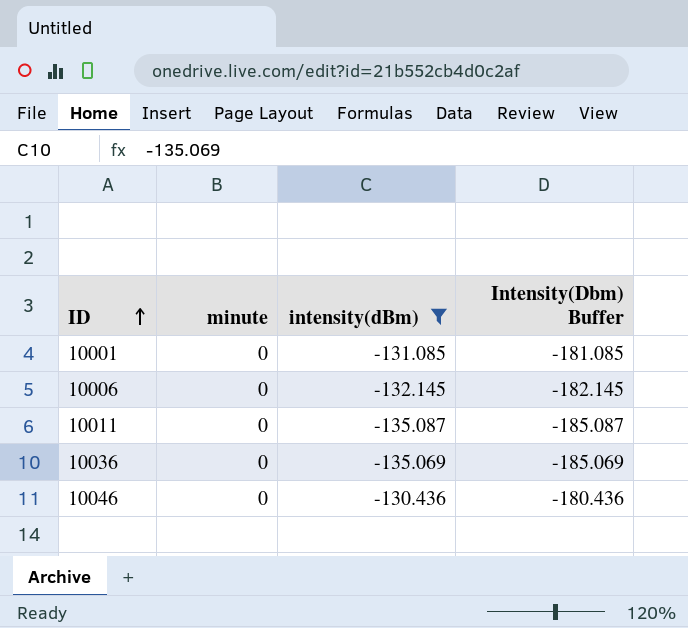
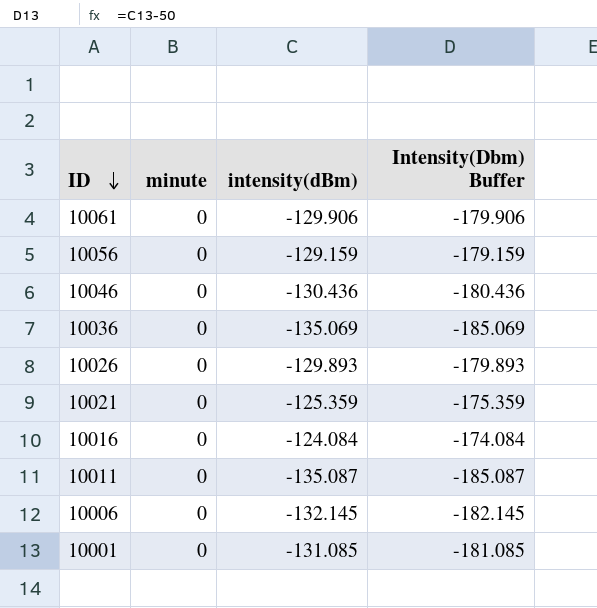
filter: intensity(dBm) <= -130.436 -> none
row order: ID ascending -> ID descending

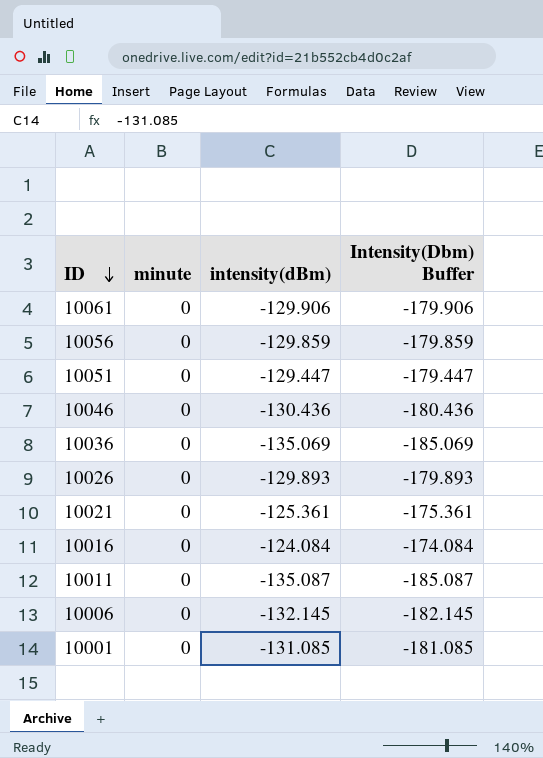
10056 | intensity(dBm): -129.159 -> -129.859
10056 | Intensity(Dbm) Buffer: -179.159 -> -179.859
row 10051: none -> 0 | -129.447 | -179.447
10021 | intensity(dBm): -125.359 -> -125.361
10021 | Intensity(Dbm) Buffer: -175.359 -> -175.361

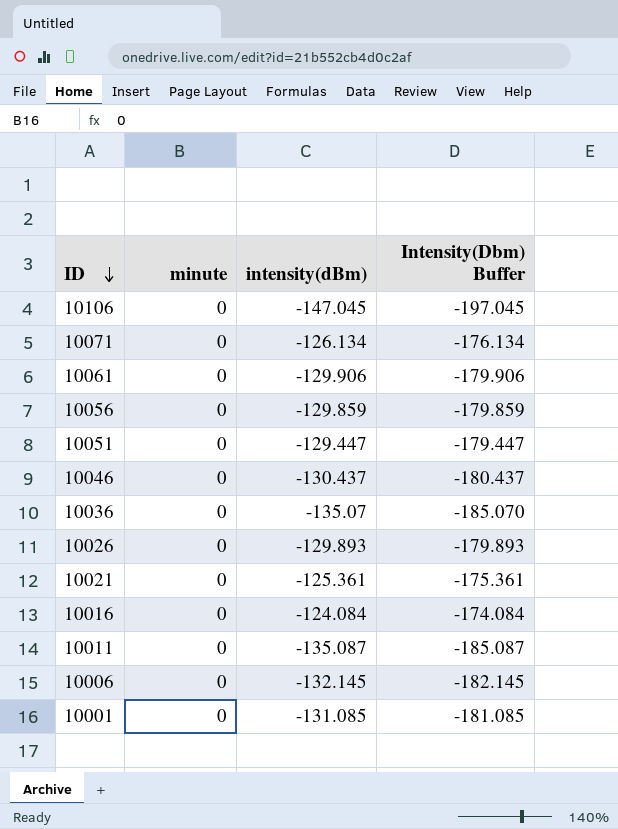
row 10106: none -> 0 | -147.045 | -197.045
row 10071: none -> 0 | -126.134 | -176.134
10046 | intensity(dBm): -130.436 -> -130.437
10046 | Intensity(Dbm) Buffer: -180.436 -> -180.437
10036 | intensity(dBm): -135.069 -> -135.07
10036 | Intensity(Dbm) Buffer: -185.069 -> -185.070

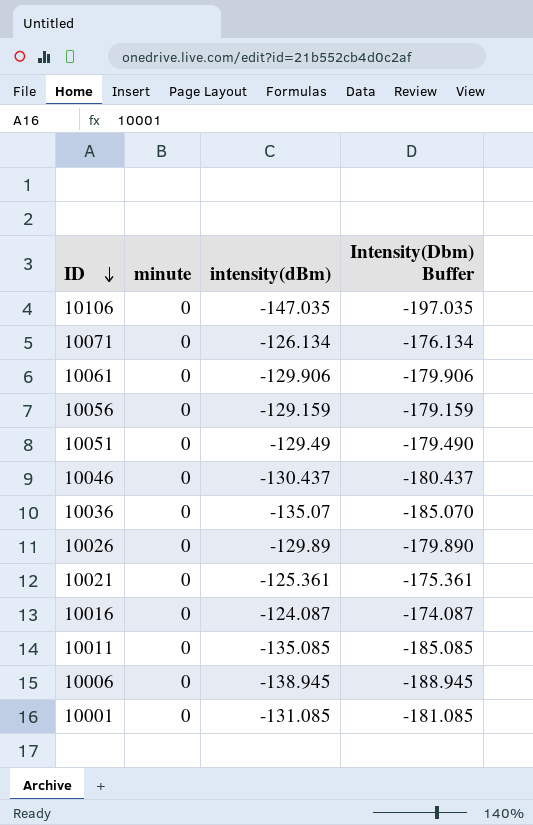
10106 | intensity(dBm): -147.045 -> -147.035
10106 | Intensity(Dbm) Buffer: -197.045 -> -197.035
10056 | intensity(dBm): -129.859 -> -129.159
10056 | Intensity(Dbm) Buffer: -179.859 -> -179.159
10051 | intensity(dBm): -129.447 -> -129.49
10051 | Intensity(Dbm) Buffer: -179.447 -> -179.490
10026 | intensity(dBm): -129.893 -> -129.89
10026 | Intensity(Dbm) Buffer: -179.893 -> -179.890
10016 | intensity(dBm): -124.084 -> -124.087
10016 | Intensity(Dbm) Buffer: -174.084 -> -174.087
10011 | intensity(dBm): -135.087 -> -135.085
10011 | Intensity(Dbm) Buffer: -185.087 -> -185.085
10006 | intensity(dBm): -132.145 -> -138.945
10006 | Intensity(Dbm) Buffer: -182.145 -> -188.945

